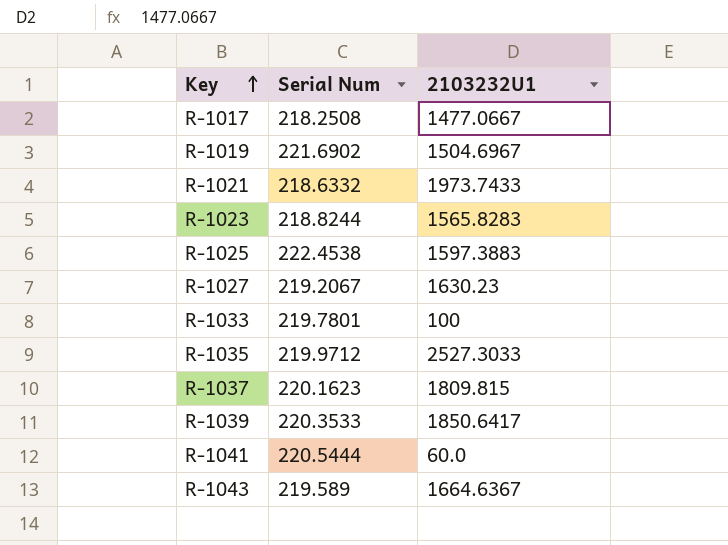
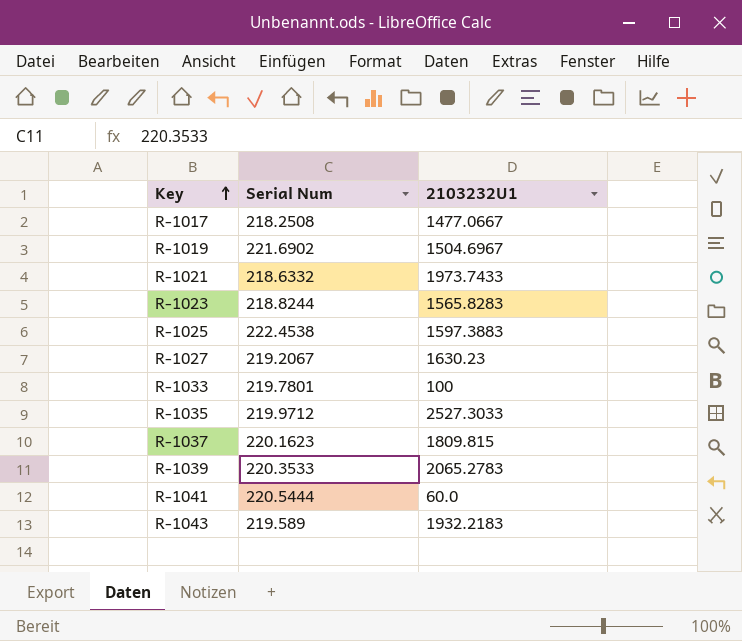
R-1039 | 2103232U1: 1850.6417 -> 2065.2783
R-1043 | 2103232U1: 1664.6367 -> 1932.2183

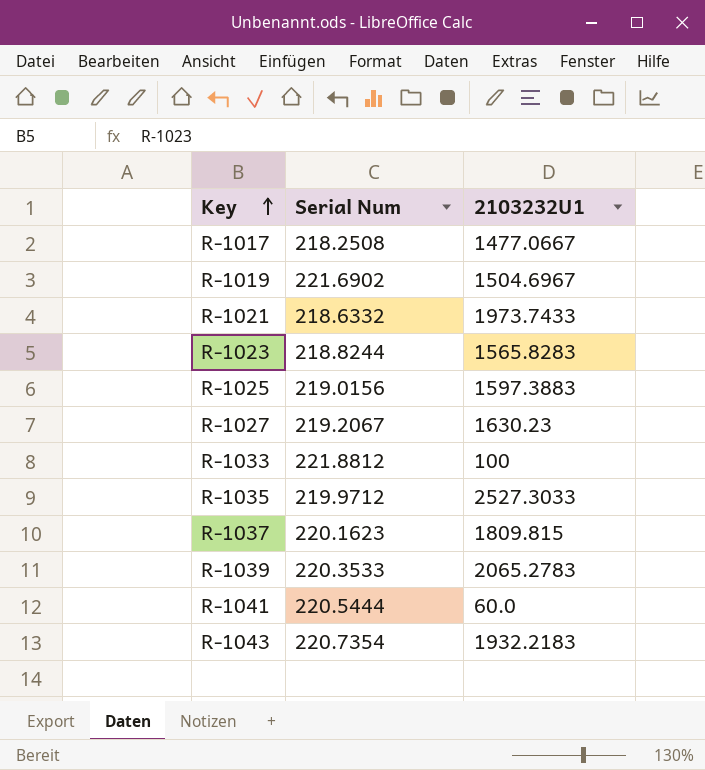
R-1025 | Serial Num: 222.4538 -> 219.0156
R-1033 | Serial Num: 219.7801 -> 221.8812
R-1043 | Serial Num: 219.589 -> 220.7354

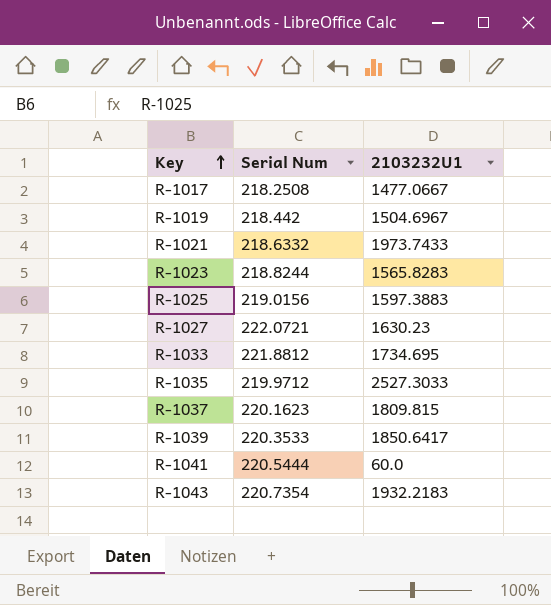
R-1019 | Serial Num: 221.6902 -> 218.442
R-1027 | Serial Num: 219.2067 -> 222.0721
R-1033 | 2103232U1: 100 -> 1734.695
R-1039 | 2103232U1: 2065.2783 -> 1850.6417

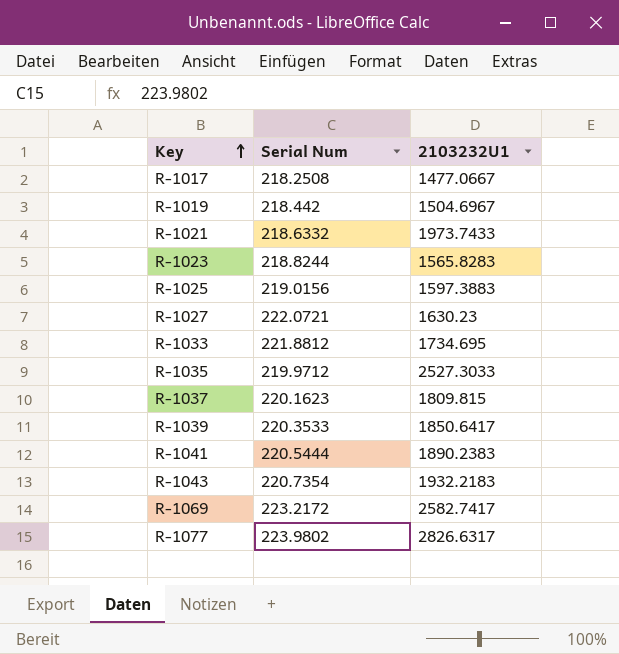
R-1041 | 2103232U1: 60.0 -> 1890.2383
row R-1069: none -> 223.2172 | 2582.7417
row R-1077: none -> 223.9802 | 2826.6317

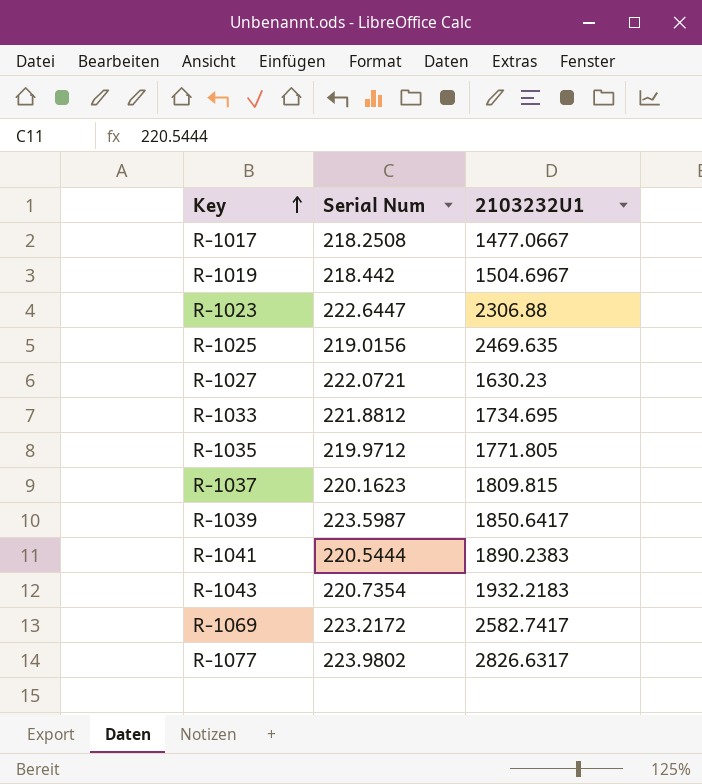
row R-1021: 218.6332 | 1973.7433 -> none
R-1023 | Serial Num: 218.8244 -> 222.6447
R-1023 | 2103232U1: 1565.8283 -> 2306.88
R-1025 | 2103232U1: 1597.3883 -> 2469.635
R-1035 | 2103232U1: 2527.3033 -> 1771.805
R-1039 | Serial Num: 220.3533 -> 223.5987

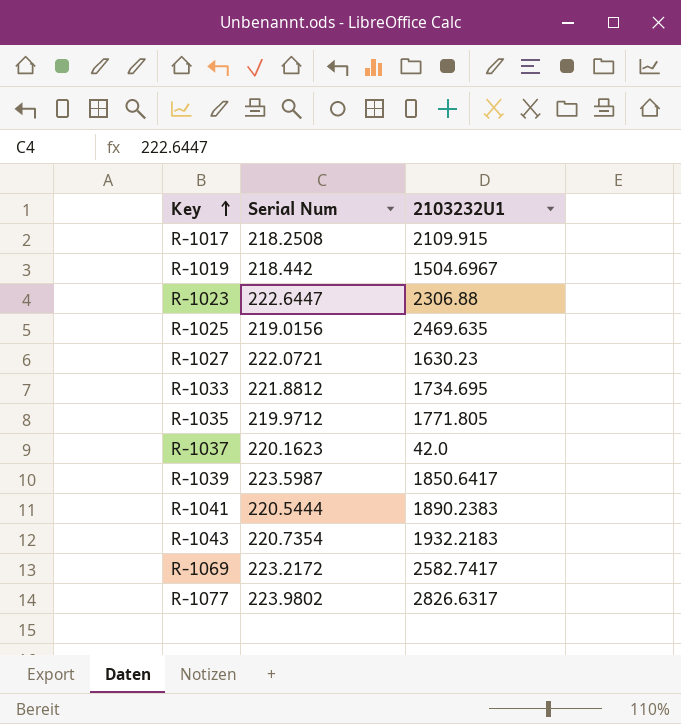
R-1017 | 2103232U1: 1477.0667 -> 2109.915
R-1037 | 2103232U1: 1809.815 -> 42.0

